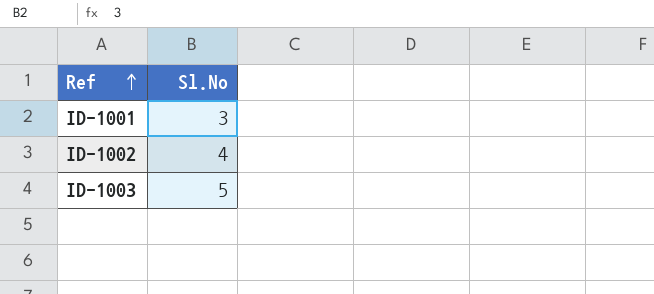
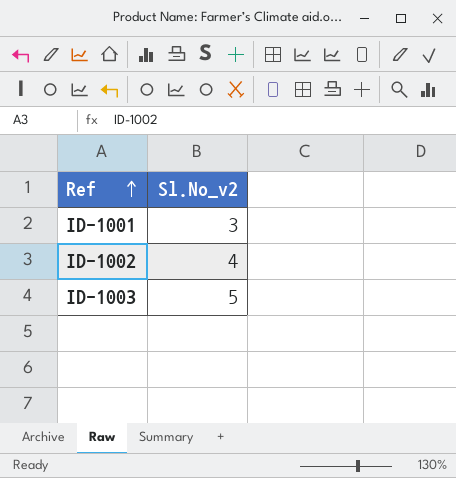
column name: Sl.No -> Sl.No_v2

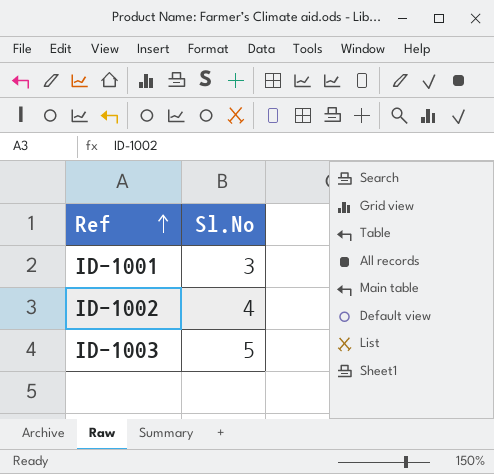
column name: Sl.No_v2 -> Sl.No

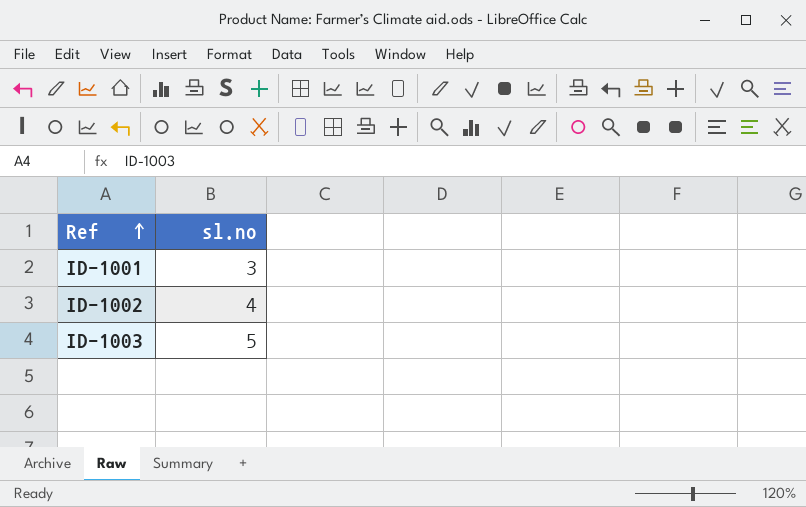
column name: Sl.No -> sl.no

